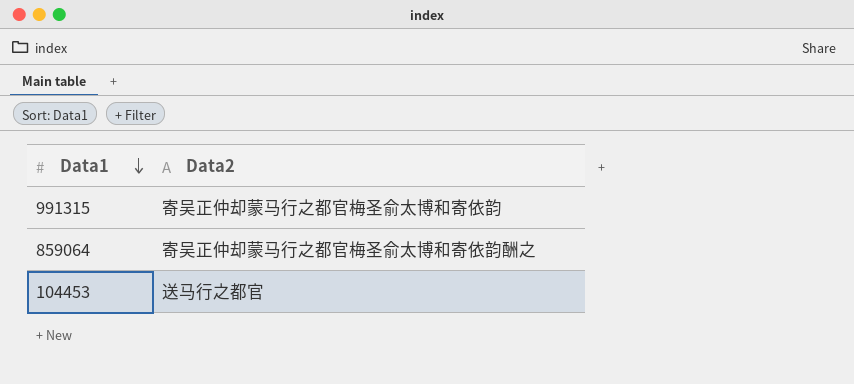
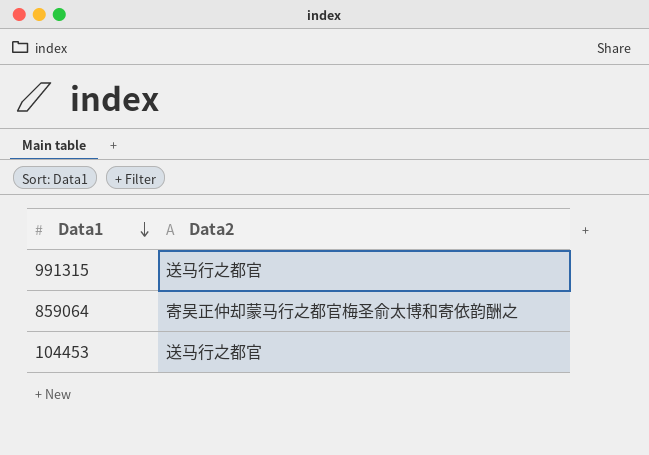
991315 | Data2: 寄吴正仲却蒙马行之都官梅圣俞太博和寄依韵 -> 送马行之都官

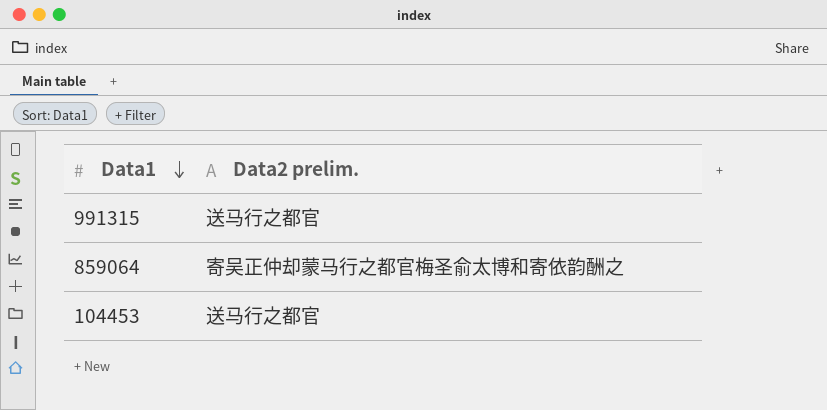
column name: Data2 -> Data2 prelim.

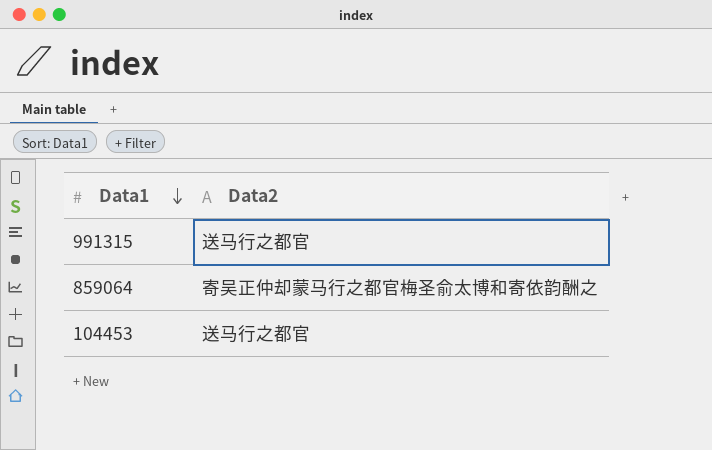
column name: Data2 prelim. -> Data2

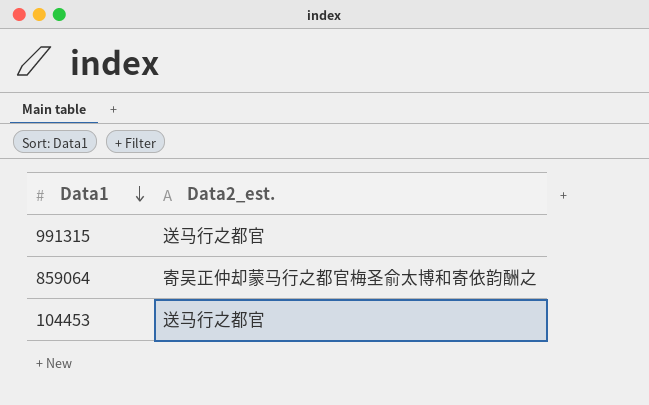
column name: Data2 -> Data2_est.

